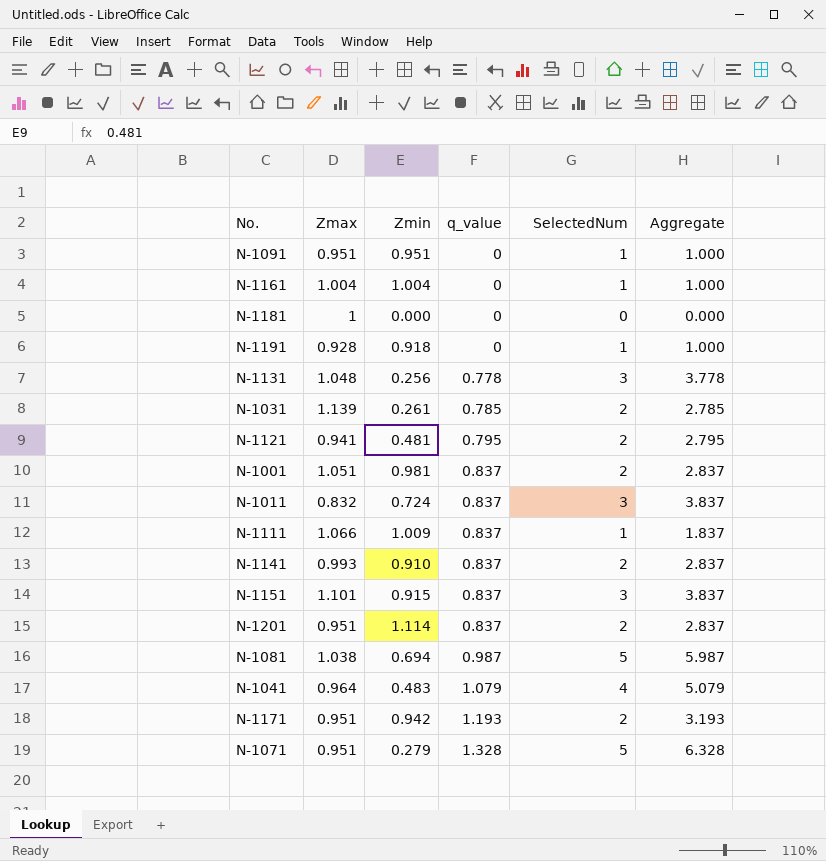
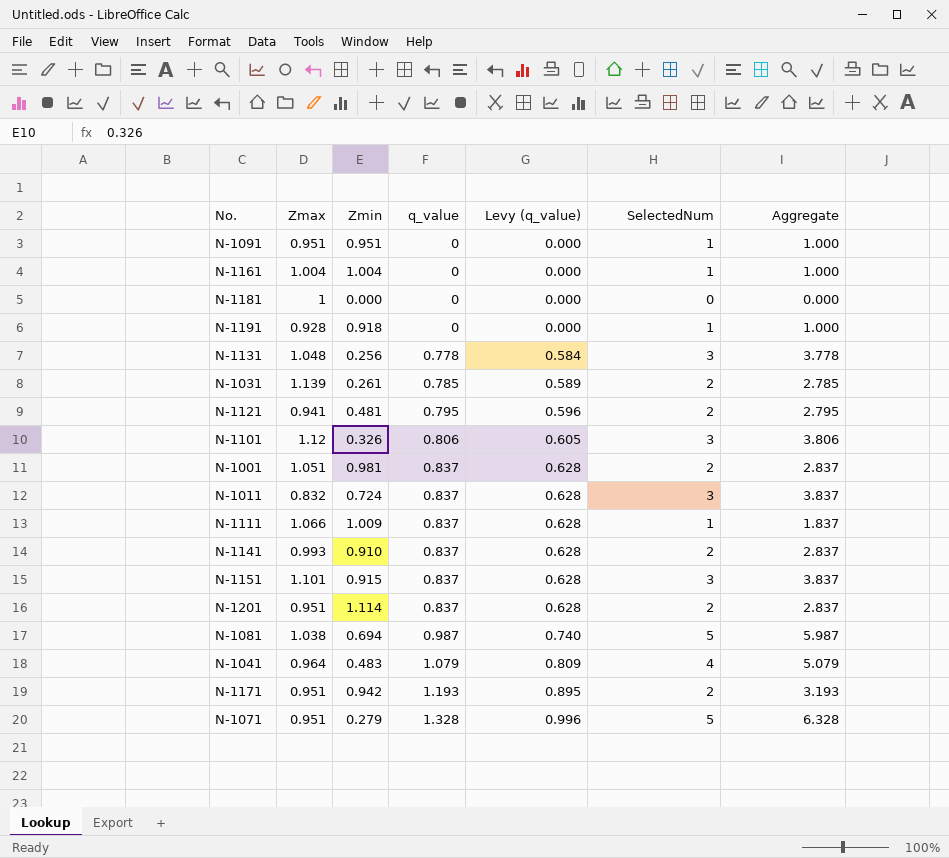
column Levy (q_value) | formula: none -> [q_value] * 0.75
row N-1101: none -> 1.12 | 0.326 | 0.806 | 0.605 | 3 | 3.806

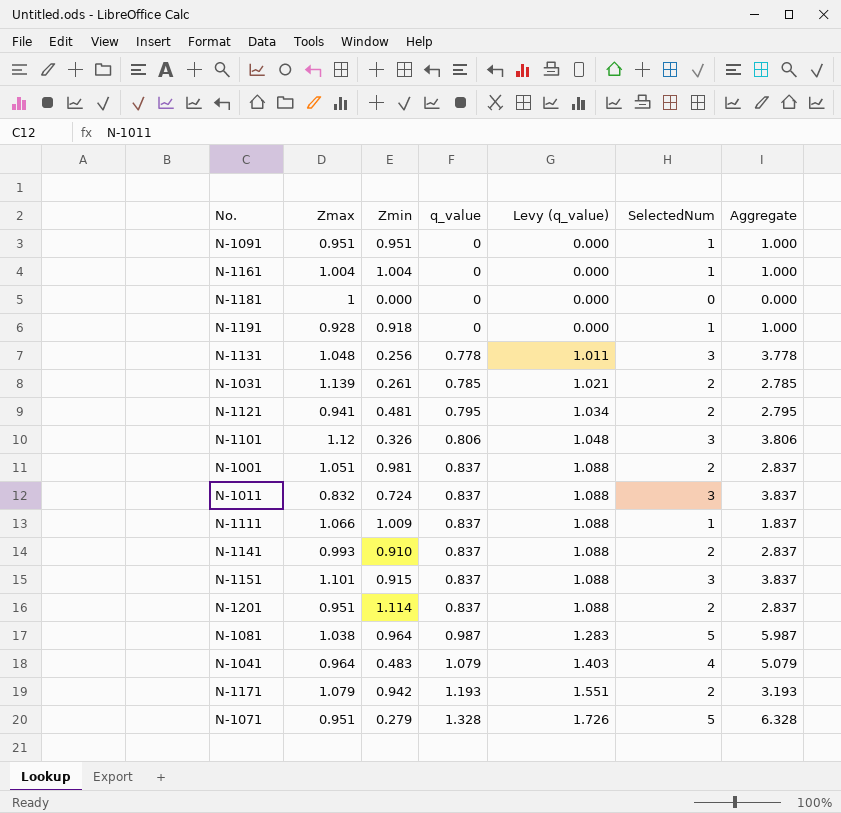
column Levy (q_value) | formula: [q_value] * 0.75 -> [q_value] * 1.3
N-1081 | Zmin: 0.694 -> 0.964
N-1171 | Zmax: 0.951 -> 1.079

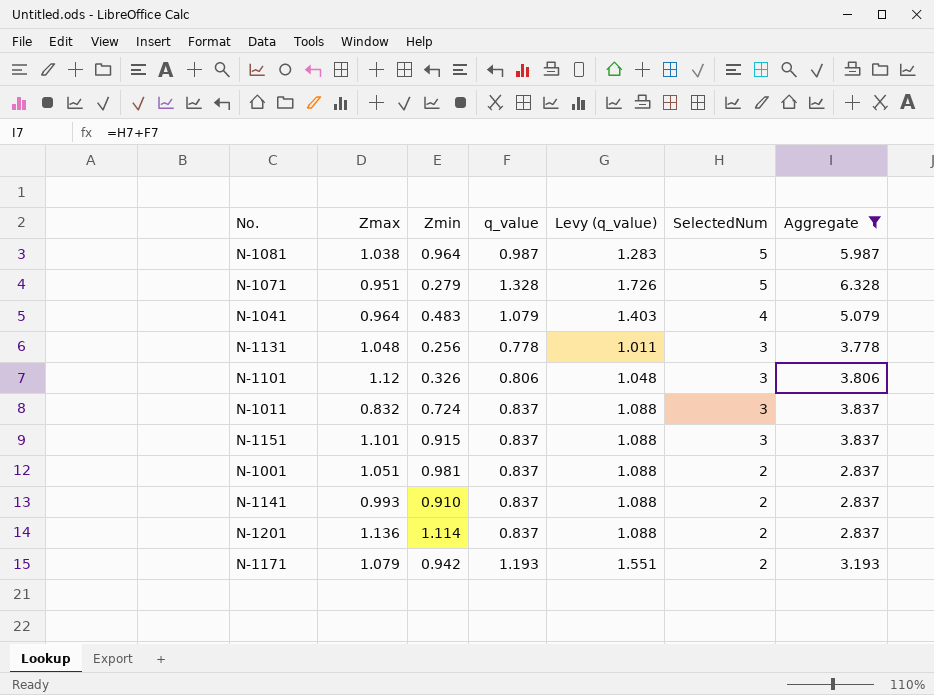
filter: none -> Aggregate >= 2.837
row order: q_value ascending -> SelectedNum descending
N-1201 | Zmax: 0.951 -> 1.136

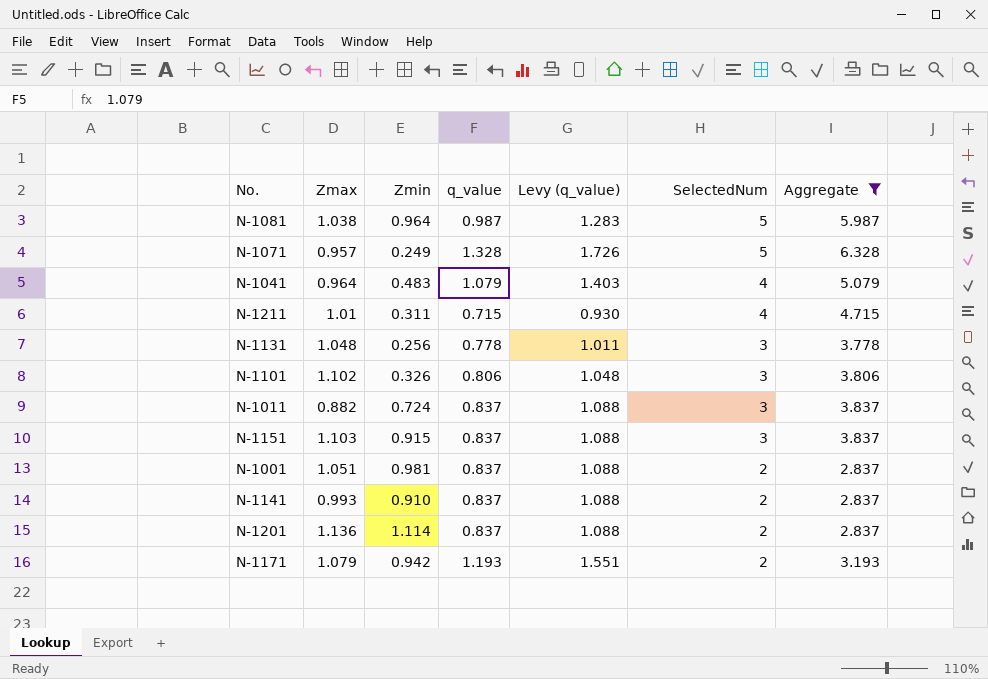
N-1071 | Zmax: 0.951 -> 0.957
N-1071 | Zmin: 0.279 -> 0.249
row N-1211: none -> 1.01 | 0.311 | 0.715 | 0.930 | 4 | 4.715
N-1101 | Zmax: 1.12 -> 1.102
N-1011 | Zmax: 0.832 -> 0.882
N-1151 | Zmax: 1.101 -> 1.103

